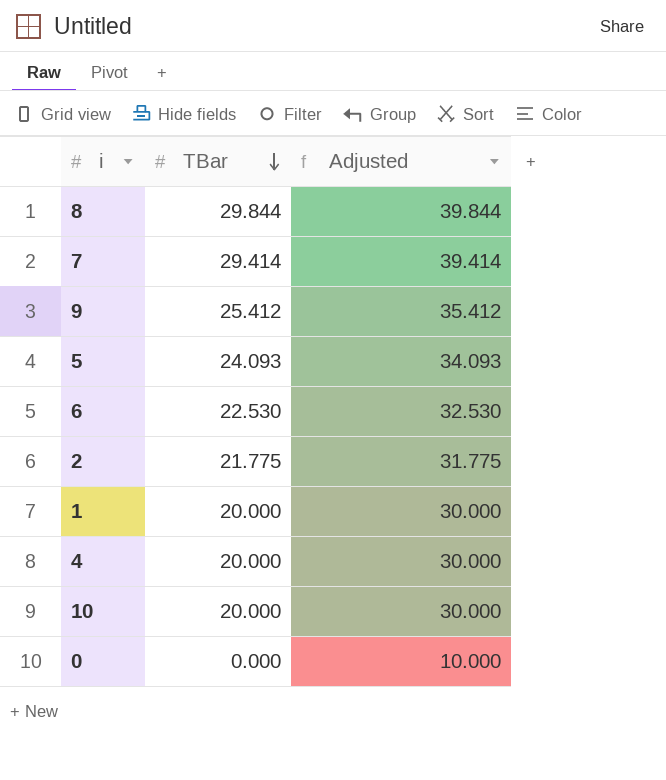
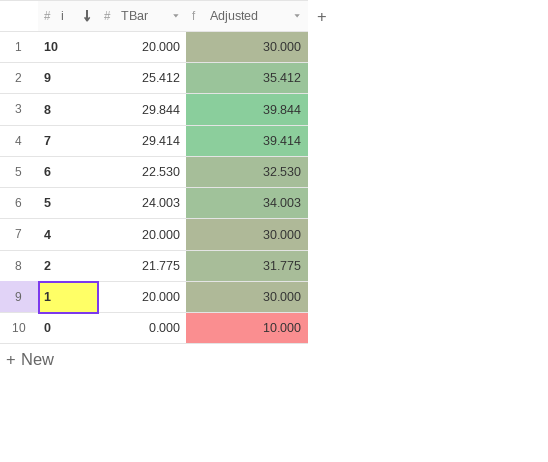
row order: TBar descending -> i descending
5 | TBar: 24.093 -> 24.003
5 | Adjusted: 34.093 -> 34.003

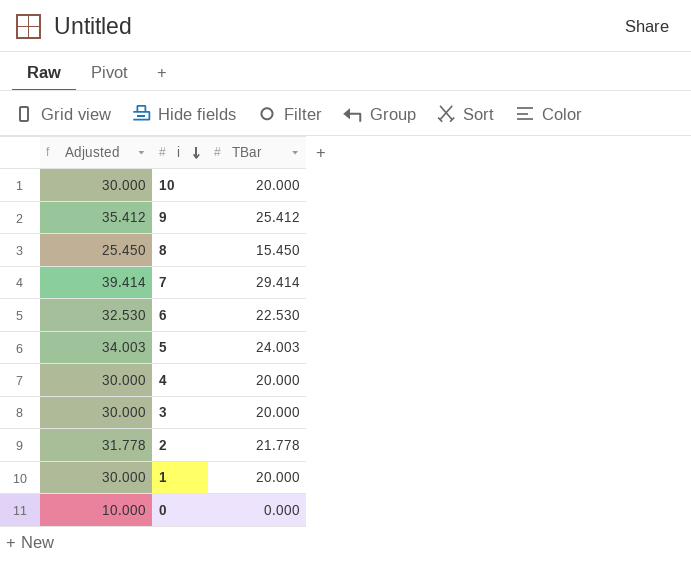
column Adjusted | position: 3 -> 1
8 | Adjusted: 39.844 -> 25.450
8 | TBar: 29.844 -> 15.450
row 3: none -> 30.000 | 20.000
2 | Adjusted: 31.775 -> 31.778
2 | TBar: 21.775 -> 21.778

